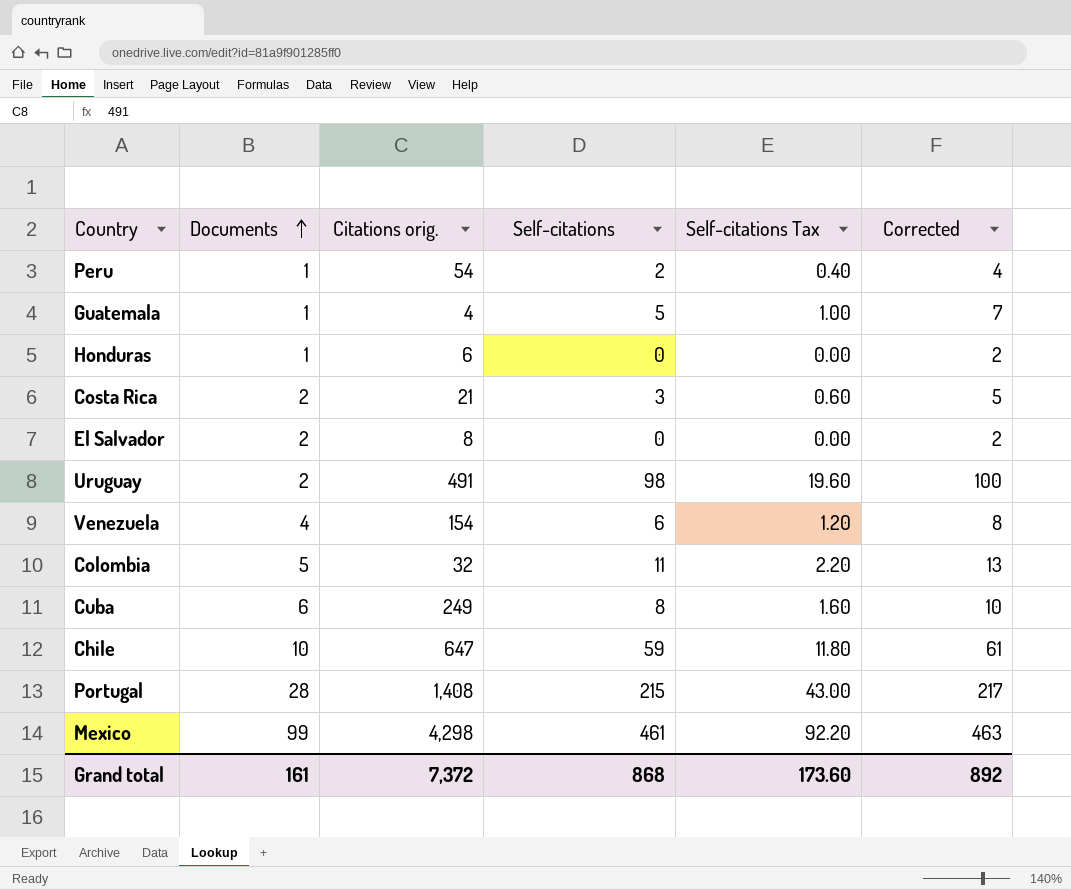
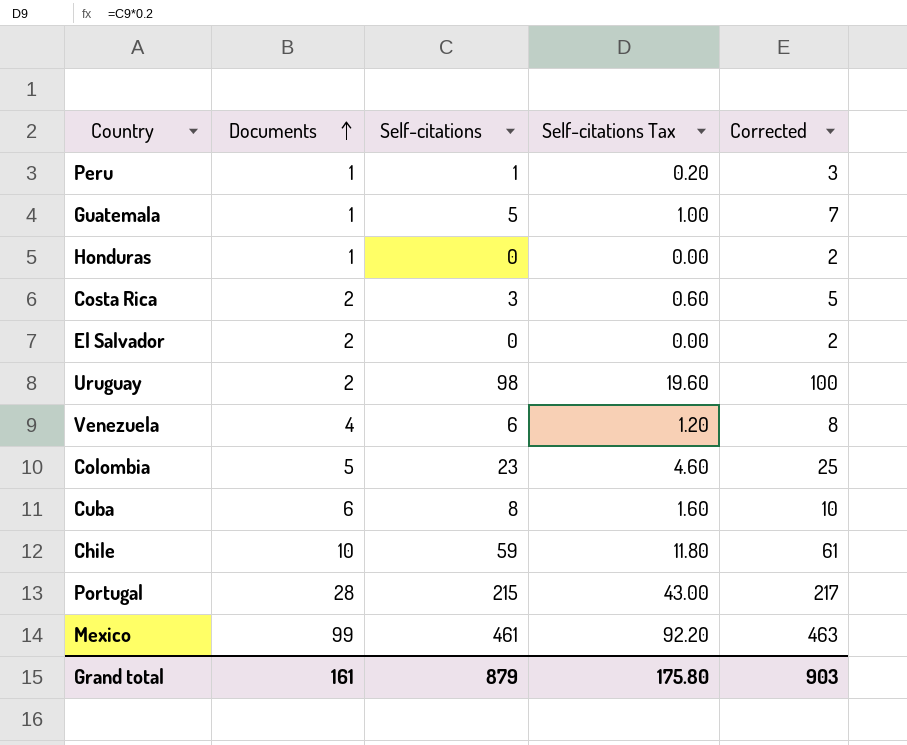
column Citations orig. | position: 3 -> none
Peru | Self-citations: 2 -> 1
Peru | Self-citations Tax: 0.40 -> 0.20
Peru | Corrected: 4 -> 3
Colombia | Self-citations: 11 -> 23
Colombia | Self-citations Tax: 2.20 -> 4.60
Colombia | Corrected: 13 -> 25
Grand total | Self-citations: 868 -> 879
Grand total | Self-citations Tax: 173.60 -> 175.80
Grand total | Corrected: 892 -> 903

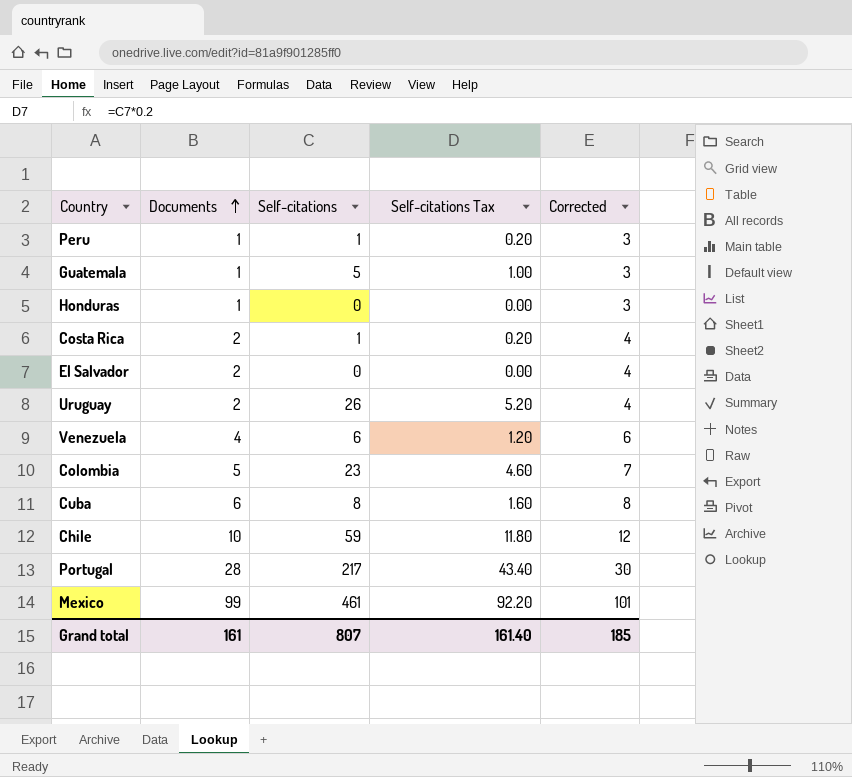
column Corrected | formula: [Self-citations] + 2 -> [Documents] + 2
Costa Rica | Self-citations: 3 -> 1
Costa Rica | Self-citations Tax: 0.60 -> 0.20
Uruguay | Self-citations: 98 -> 26
Uruguay | Self-citations Tax: 19.60 -> 5.20
Portugal | Self-citations: 215 -> 217
Portugal | Self-citations Tax: 43.00 -> 43.40
Grand total | Self-citations: 879 -> 807
Grand total | Self-citations Tax: 175.80 -> 161.40
Grand total | Corrected: 903 -> 185

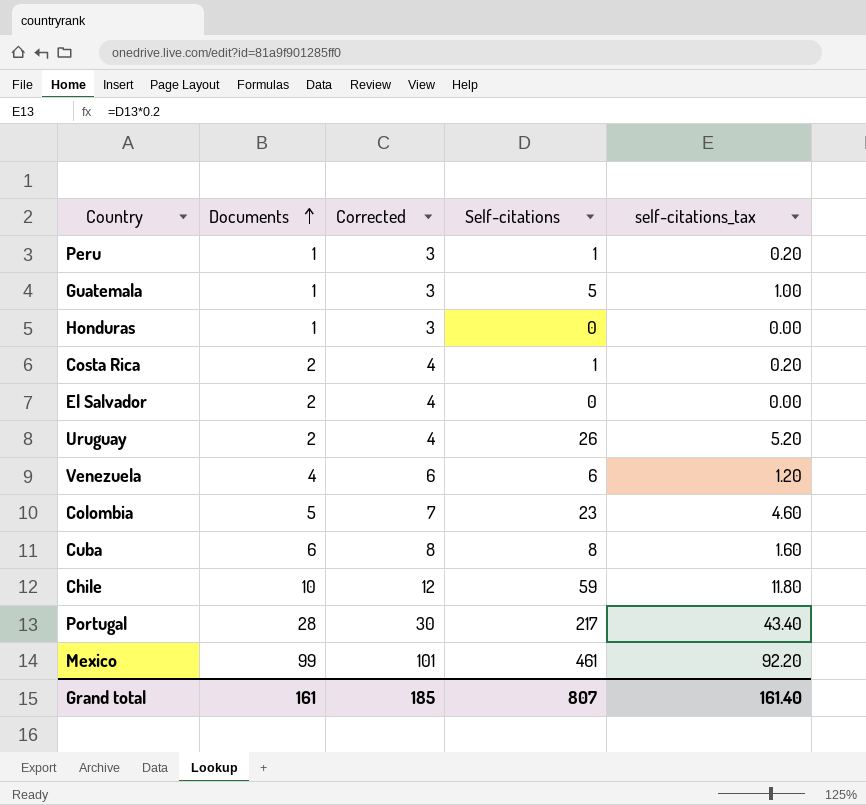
column Corrected | position: 5 -> 3
column name: Self-citations Tax -> self-citations_tax

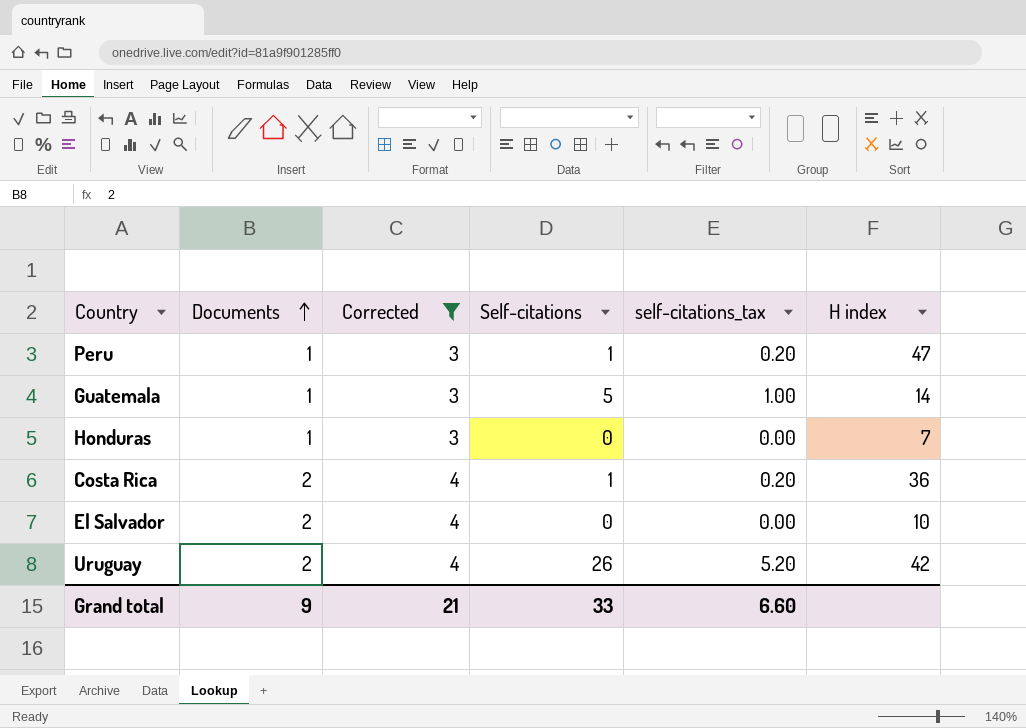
filter: none -> Corrected <= 4
column H index | position: none -> 6
Grand total | Documents: 161 -> 9
Grand total | Corrected: 185 -> 21
Grand total | Self-citations: 807 -> 33
Grand total | self-citations_tax: 161.40 -> 6.60

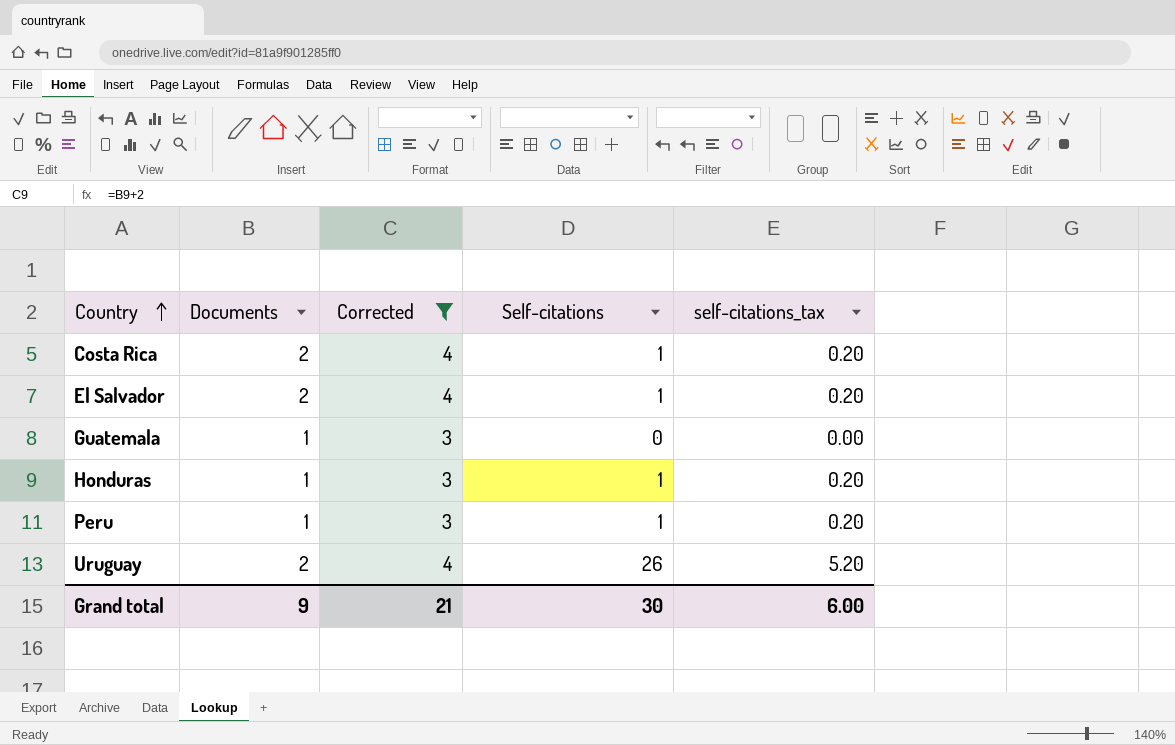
row order: Documents ascending -> Country ascending
column H index | position: 6 -> none
El Salvador | Self-citations: 0 -> 1
El Salvador | self-citations_tax: 0.00 -> 0.20
Guatemala | Self-citations: 5 -> 0
Guatemala | self-citations_tax: 1.00 -> 0.00
Honduras | Self-citations: 0 -> 1
Honduras | self-citations_tax: 0.00 -> 0.20
Grand total | Self-citations: 33 -> 30
Grand total | self-citations_tax: 6.60 -> 6.00

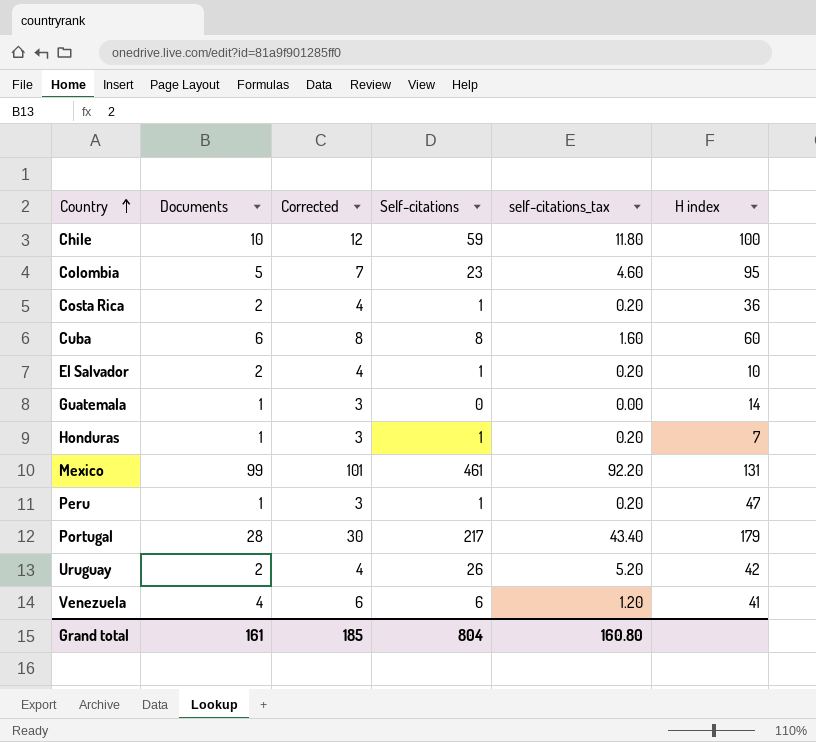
filter: Corrected <= 4 -> none
column H index | position: none -> 6
Grand total | Documents: 9 -> 161
Grand total | Corrected: 21 -> 185
Grand total | Self-citations: 30 -> 804
Grand total | self-citations_tax: 6.00 -> 160.80

